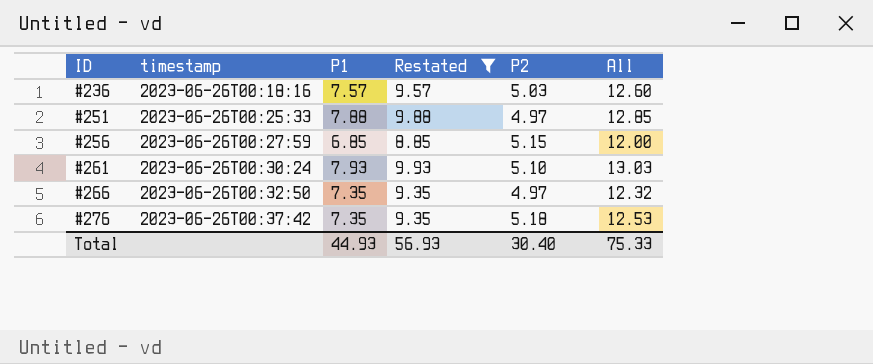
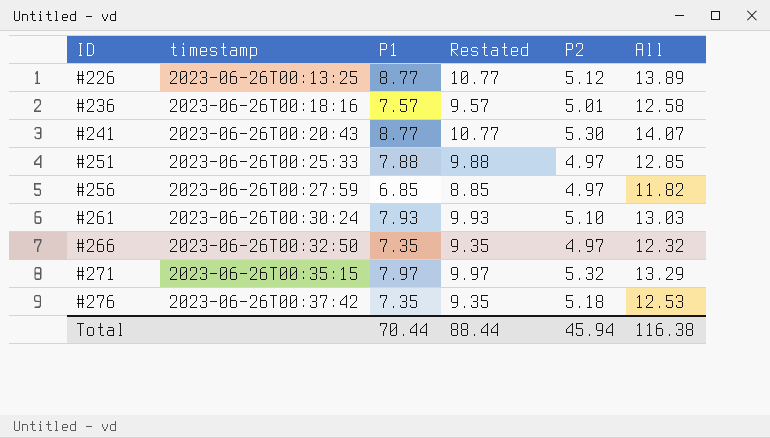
filter: Restated <= 9.93 -> none
#236 | P2: 5.03 -> 5.01
#236 | All: 12.60 -> 12.58
#256 | P2: 5.15 -> 4.97
#256 | All: 12.00 -> 11.82
Total | P1: 44.93 -> 70.44
Total | Restated: 56.93 -> 88.44
Total | P2: 30.40 -> 45.94
Total | All: 75.33 -> 116.38

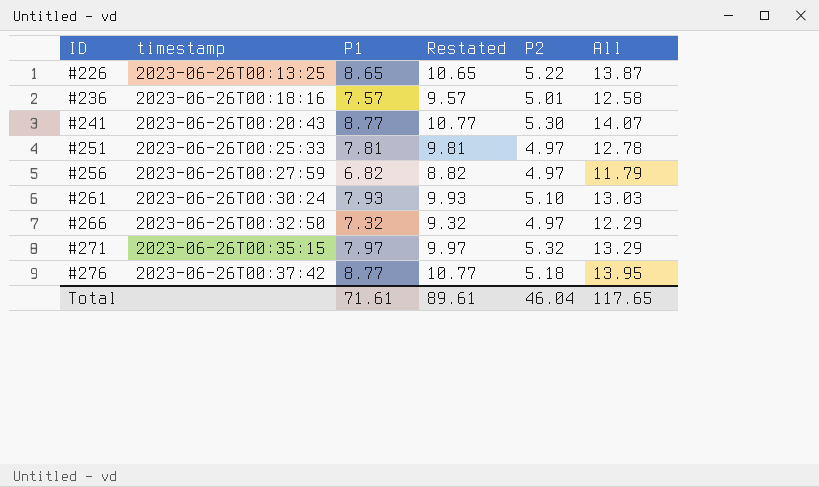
#226 | P1: 8.77 -> 8.65
#226 | Restated: 10.77 -> 10.65
#226 | P2: 5.12 -> 5.22
#226 | All: 13.89 -> 13.87
#251 | P1: 7.88 -> 7.81
#251 | Restated: 9.88 -> 9.81
#251 | All: 12.85 -> 12.78
#256 | P1: 6.85 -> 6.82
#256 | Restated: 8.85 -> 8.82
#256 | All: 11.82 -> 11.79
#266 | P1: 7.35 -> 7.32
#266 | Restated: 9.35 -> 9.32
#266 | All: 12.32 -> 12.29
#276 | P1: 7.35 -> 8.77
#276 | Restated: 9.35 -> 10.77
#276 | All: 12.53 -> 13.95
Total | P1: 70.44 -> 71.61
Total | Restated: 88.44 -> 89.61
Total | P2: 45.94 -> 46.04
Total | All: 116.38 -> 117.65

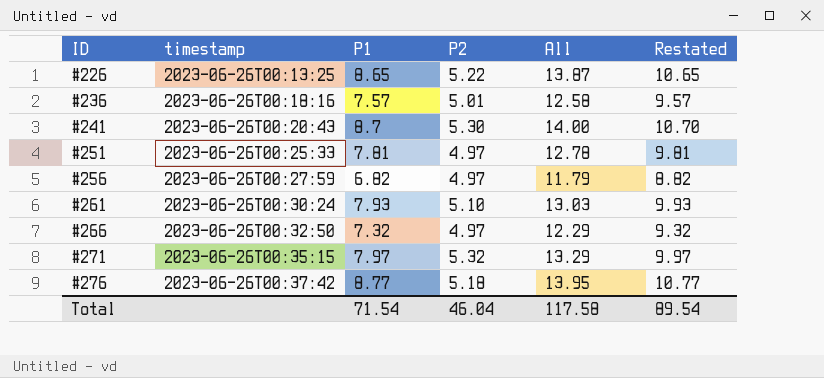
column Restated | position: 4 -> 6
#241 | P1: 8.77 -> 8.7
#241 | All: 14.07 -> 14.00
#241 | Restated: 10.77 -> 10.70
Total | P1: 71.61 -> 71.54
Total | All: 117.65 -> 117.58
Total | Restated: 89.61 -> 89.54

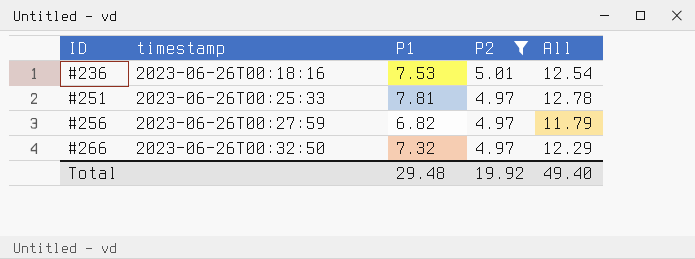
filter: none -> P2 <= 5.01
column Restated | formula: [P1] + 2 -> none
#236 | P1: 7.57 -> 7.53
#236 | All: 12.58 -> 12.54
Total | P1: 71.54 -> 29.48
Total | P2: 46.04 -> 19.92
Total | All: 117.58 -> 49.40

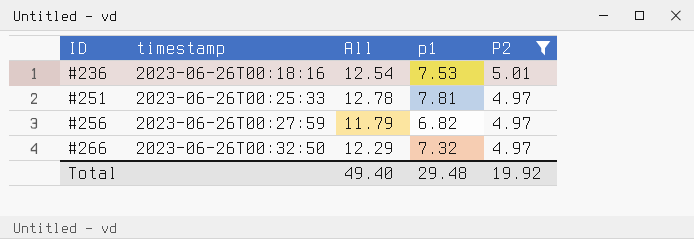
column All | position: 5 -> 3
column name: P1 -> p1

